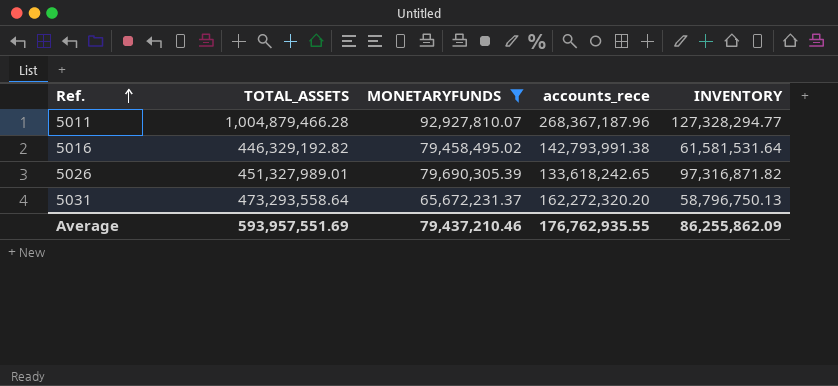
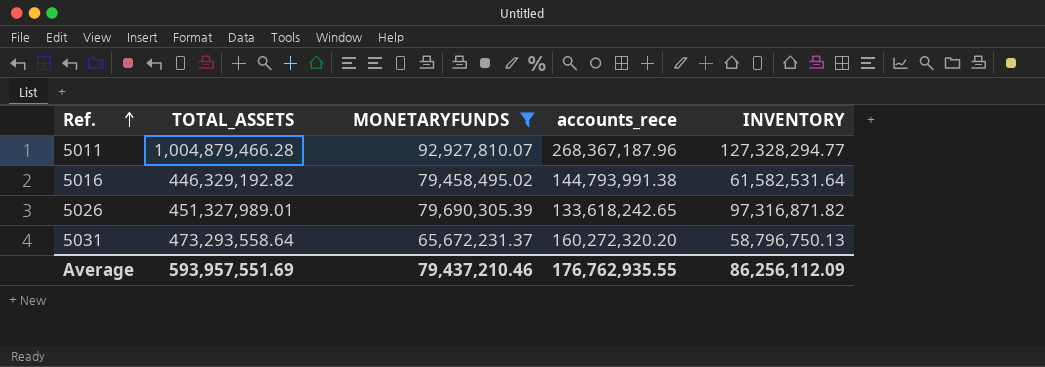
5016 | accounts_rece: 142,793,991.38 -> 144,793,991.38
5016 | INVENTORY: 61,581,531.64 -> 61,582,531.64
5031 | accounts_rece: 162,272,320.20 -> 160,272,320.20
Average | INVENTORY: 86,255,862.09 -> 86,256,112.09

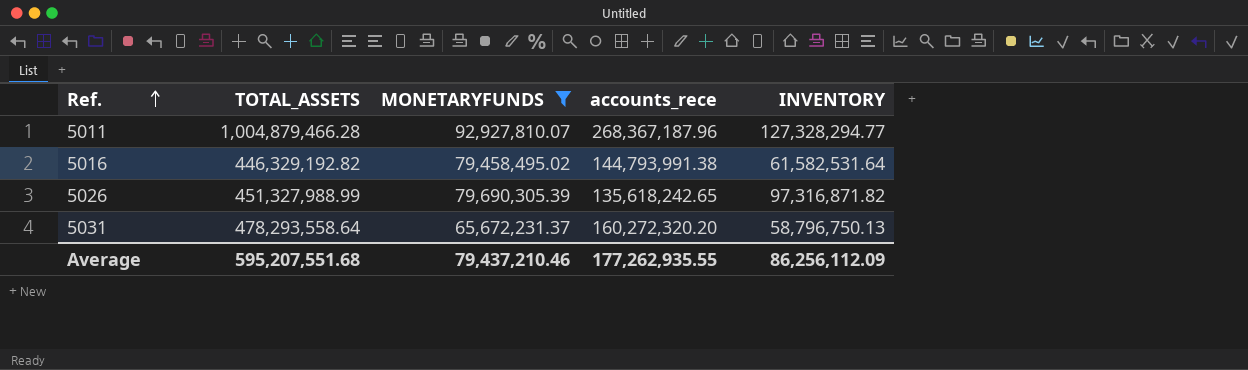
5026 | TOTAL_ASSETS: 451,327,989.01 -> 451,327,988.99
5026 | accounts_rece: 133,618,242.65 -> 135,618,242.65
5031 | TOTAL_ASSETS: 473,293,558.64 -> 478,293,558.64
Average | TOTAL_ASSETS: 593,957,551.69 -> 595,207,551.68
Average | accounts_rece: 176,762,935.55 -> 177,262,935.55

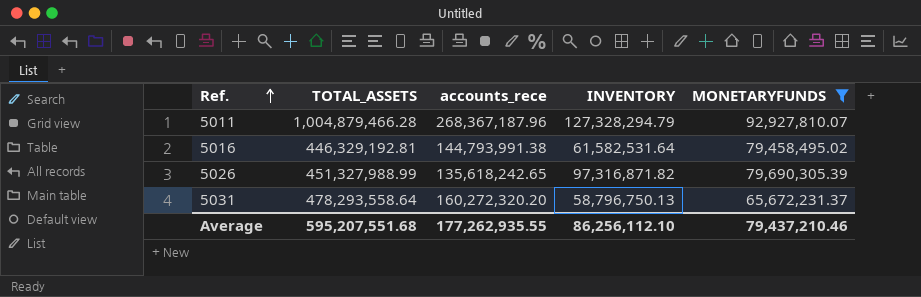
column MONETARYFUNDS | position: 3 -> 5
5011 | INVENTORY: 127,328,294.77 -> 127,328,294.79
5016 | TOTAL_ASSETS: 446,329,192.82 -> 446,329,192.81
Average | INVENTORY: 86,256,112.09 -> 86,256,112.10

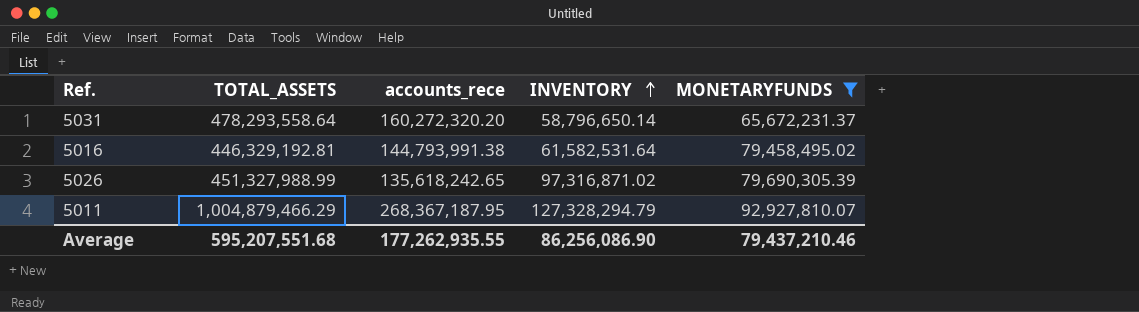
row order: Ref. ascending -> INVENTORY ascending
5031 | INVENTORY: 58,796,750.13 -> 58,796,650.14
5026 | INVENTORY: 97,316,871.82 -> 97,316,871.02
5011 | TOTAL_ASSETS: 1,004,879,466.28 -> 1,004,879,466.29
5011 | accounts_rece: 268,367,187.96 -> 268,367,187.95
Average | INVENTORY: 86,256,112.10 -> 86,256,086.90

